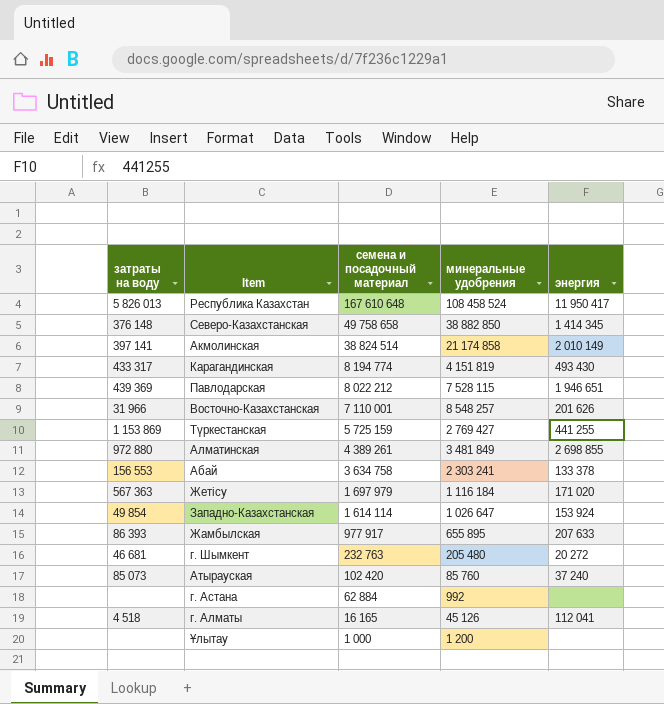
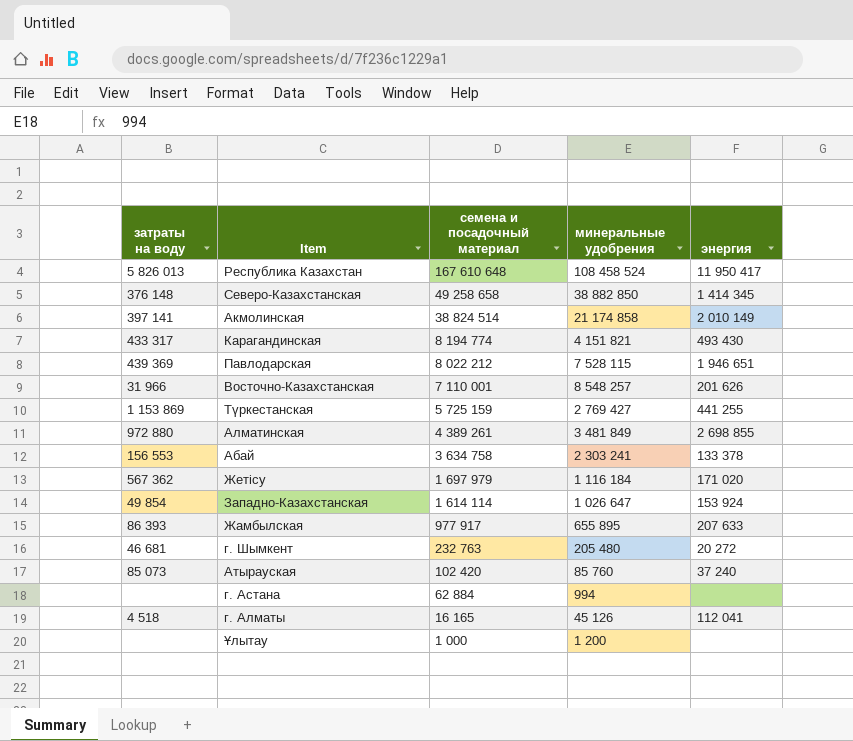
Северо-Казахстанская | cемена и посадочный материал: 49 758 658 -> 49 258 658
Карагандинская | минеральные удобрения: 4 151 819 -> 4 151 821
Жетісу | затраты на воду: 567 363 -> 567 362
г. Астана | минеральные удобрения: 992 -> 994

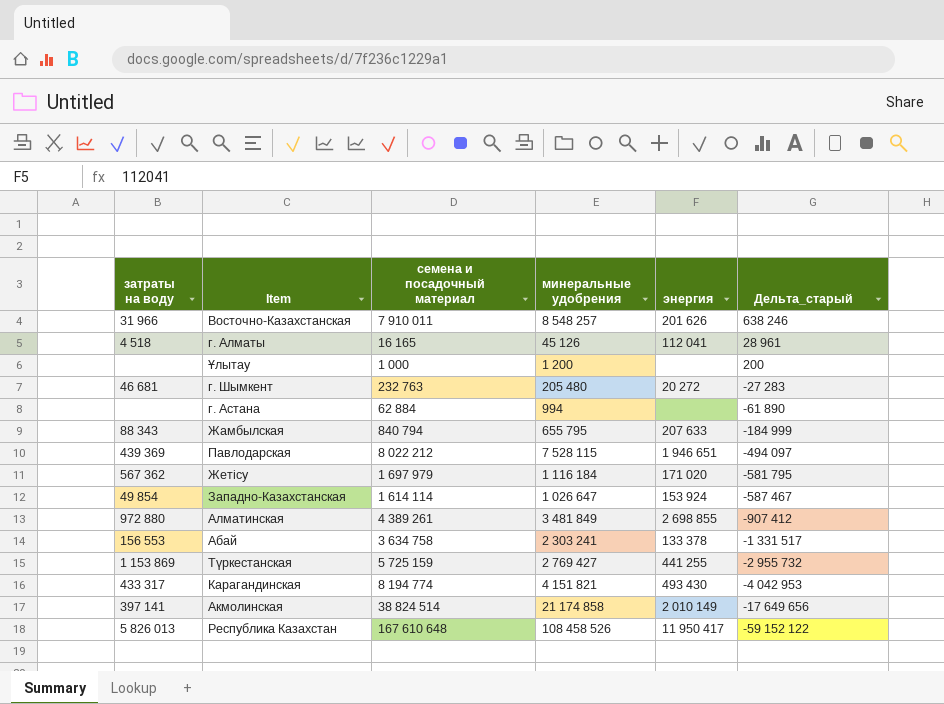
row order: cемена и посадочный материал descending -> Дельта_старый descending
column Дельта_старый | formula: none -> [минеральные удобрения] - [cемена и посадочный материал]
row Северо-Казахстанская: 376 148 | 49 258 658 | 38 882 850 | 1 414 345 -> none
row Атырауская: 85 073 | 102 420 | 85 760 | 37 240 -> none
Восточно-Казахстанская | cемена и посадочный материал: 7 110 001 -> 7 910 011
Жамбылская | затраты на воду: 86 393 -> 88 343
Жамбылская | cемена и посадочный материал: 977 917 -> 840 794
Жамбылская | минеральные удобрения: 655 895 -> 655 795
Республика Казахстан | минеральные удобрения: 108 458 524 -> 108 458 526

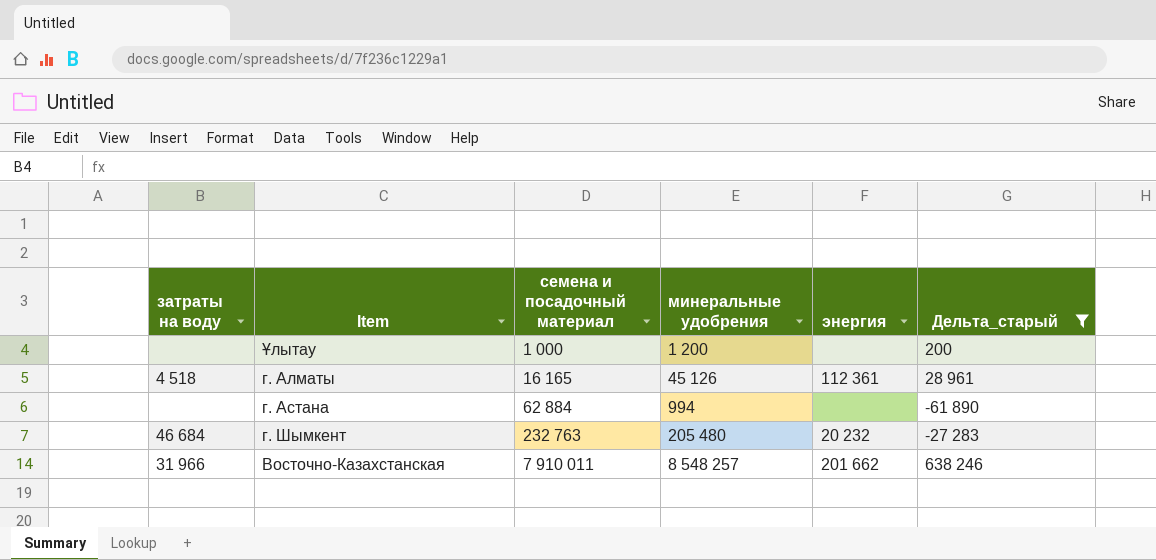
filter: none -> Дельта_старый >= -61 890
row order: Дельта_старый descending -> cемена и посадочный материал ascending
г. Алматы | энергия: 112 041 -> 112 361
г. Шымкент | затраты на воду: 46 681 -> 46 684
г. Шымкент | энергия: 20 272 -> 20 232
Восточно-Казахстанская | энергия: 201 626 -> 201 662

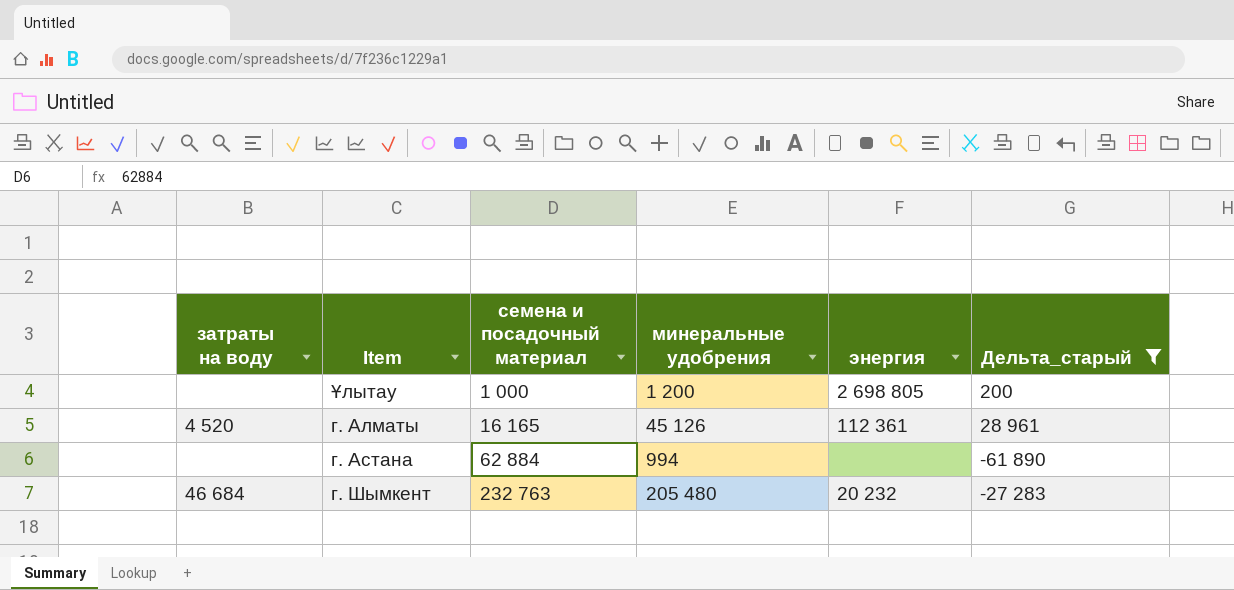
row Восточно-Казахстанская: 31 966 | 7 910 011 | 8 548 257 | 201 662 | 638 246 -> none
Ұлытау | энергия: none -> 2 698 805
г. Алматы | затраты на воду: 4 518 -> 4 520

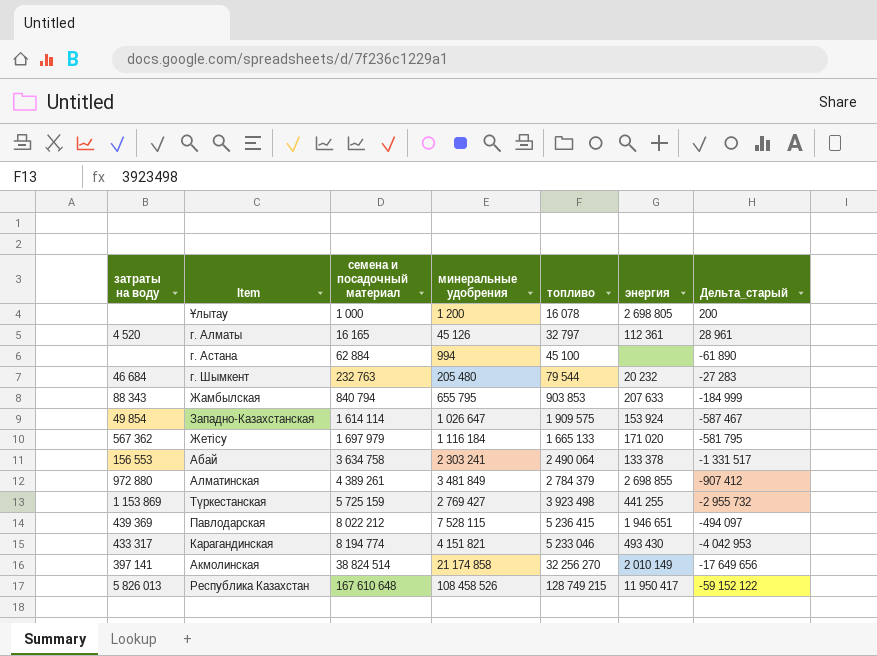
filter: Дельта_старый >= -61 890 -> none
column топливо | position: none -> 5

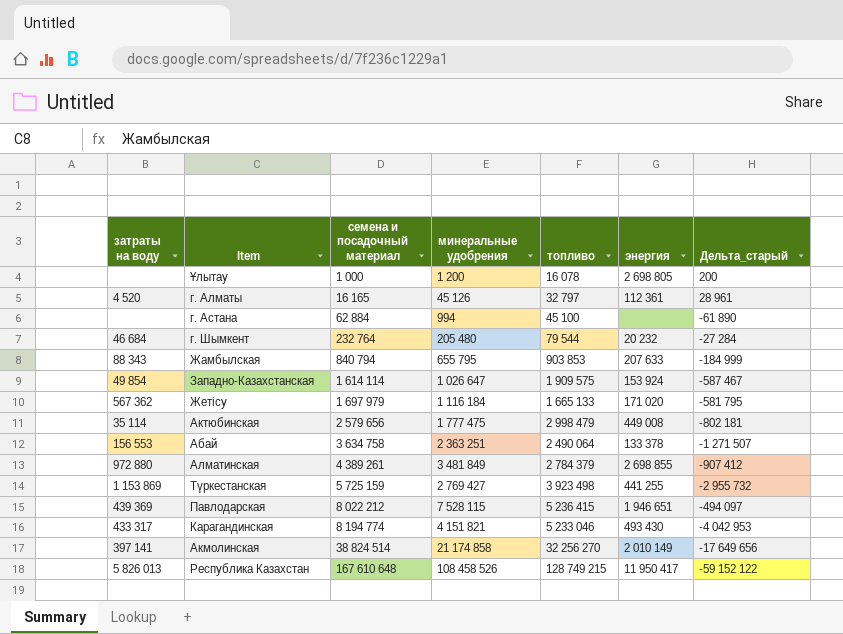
г. Шымкент | cемена и посадочный материал: 232 763 -> 232 764
г. Шымкент | Дельта_старый: -27 283 -> -27 284
row Актюбинская: none -> 35 114 | 2 579 656 | 1 777 475 | 2 998 479 | 449 008 | -802 181
Абай | минеральные удобрения: 2 303 241 -> 2 363 251
Абай | Дельта_старый: -1 331 517 -> -1 271 507

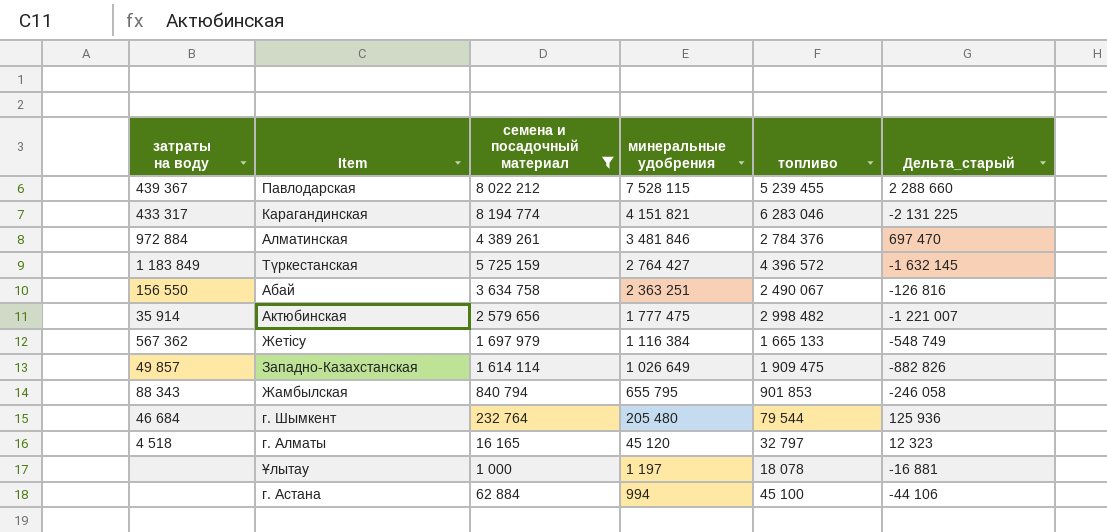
filter: none -> cемена и посадочный материал <= 8 194 774
row order: cемена и посадочный материал ascending -> минеральные удобрения descending
column энергия | position: 6 -> none
column Дельта_старый | formula: [минеральные удобрения] - [cемена и посадочный материал] -> [минеральные удобрения] - [топливо]
Павлодарская | затраты на воду: 439 369 -> 439 367
Павлодарская | топливо: 5 236 415 -> 5 239 455
Карагандинская | топливо: 5 233 046 -> 6 283 046
Алматинская | затраты на воду: 972 880 -> 972 884
Алматинская | минеральные удобрения: 3 481 849 -> 3 481 846
Алматинская | топливо: 2 784 379 -> 2 784 376
Түркестанская | затраты на воду: 1 153 869 -> 1 183 849
Түркестанская | минеральные удобрения: 2 769 427 -> 2 764 427
Түркестанская | топливо: 3 923 498 -> 4 396 572
Абай | затраты на воду: 156 553 -> 156 550
Абай | топливо: 2 490 064 -> 2 490 067
Актюбинская | затраты на воду: 35 114 -> 35 914
Актюбинская | топливо: 2 998 479 -> 2 998 482
Жетісу | минеральные удобрения: 1 116 184 -> 1 116 384
Западно-Казахстанская | затраты на воду: 49 854 -> 49 857
Западно-Казахстанская | минеральные удобрения: 1 026 647 -> 1 026 649
Западно-Казахстанская | топливо: 1 909 575 -> 1 909 475
Жамбылская | топливо: 903 853 -> 901 853
г. Алматы | затраты на воду: 4 520 -> 4 518
г. Алматы | минеральные удобрения: 45 126 -> 45 120
Ұлытау | минеральные удобрения: 1 200 -> 1 197
Ұлытау | топливо: 16 078 -> 18 078

